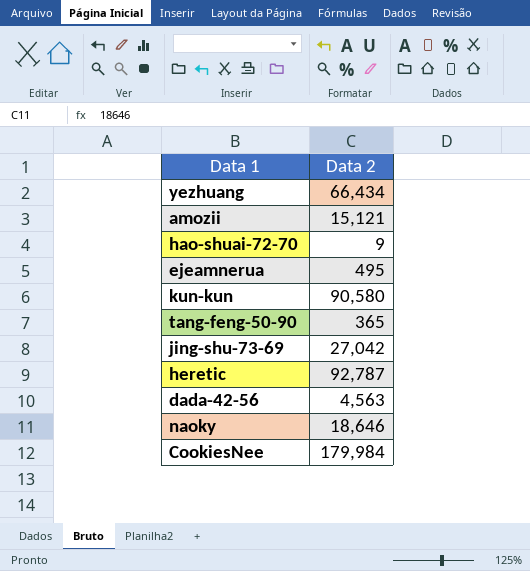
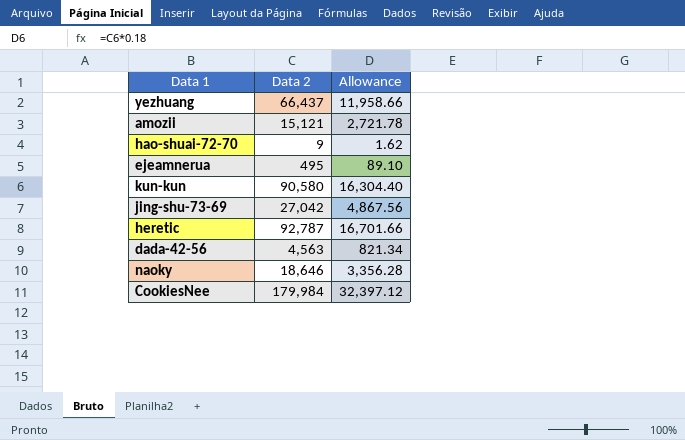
column Allowance | formula: none -> [Data 2] * 0.18
row tang-feng-50-90: 365 -> none
yezhuang | Data 2: 66,434 -> 66,437

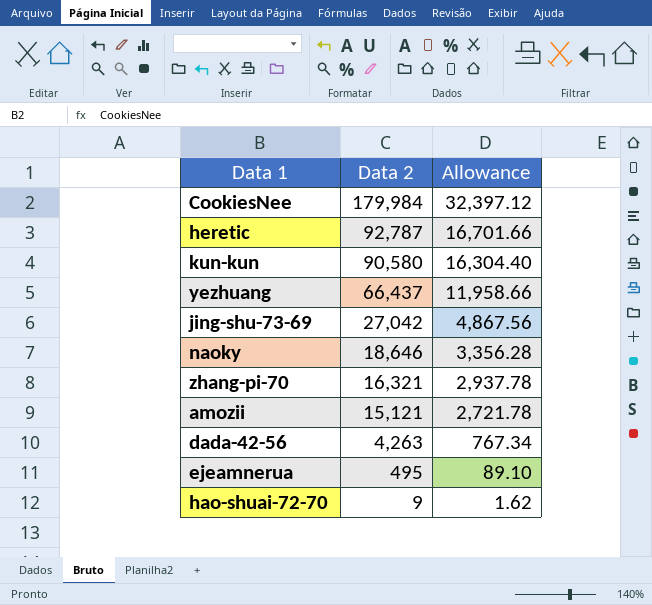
row order: none -> Data 2 descending
row zhang-pi-70: none -> 16,321 | 2,937.78
dada-42-56 | Data 2: 4,563 -> 4,263
dada-42-56 | Allowance: 821.34 -> 767.34

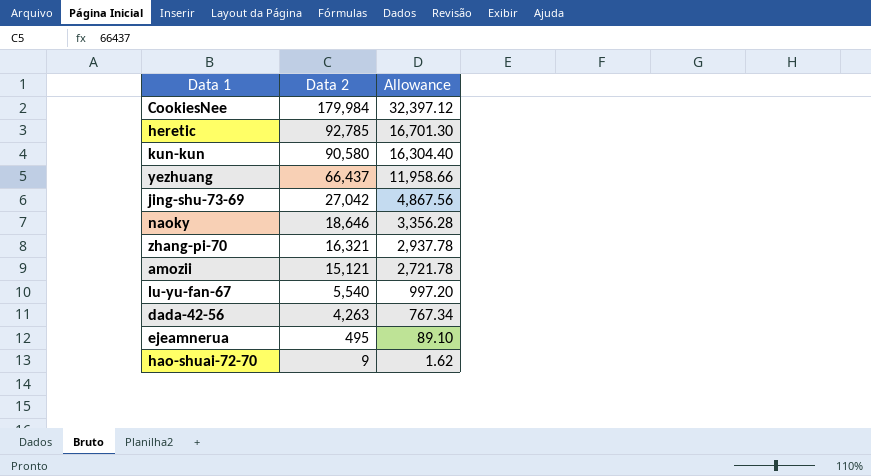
heretic | Data 2: 92,787 -> 92,785
heretic | Allowance: 16,701.66 -> 16,701.30
row lu-yu-fan-67: none -> 5,540 | 997.20

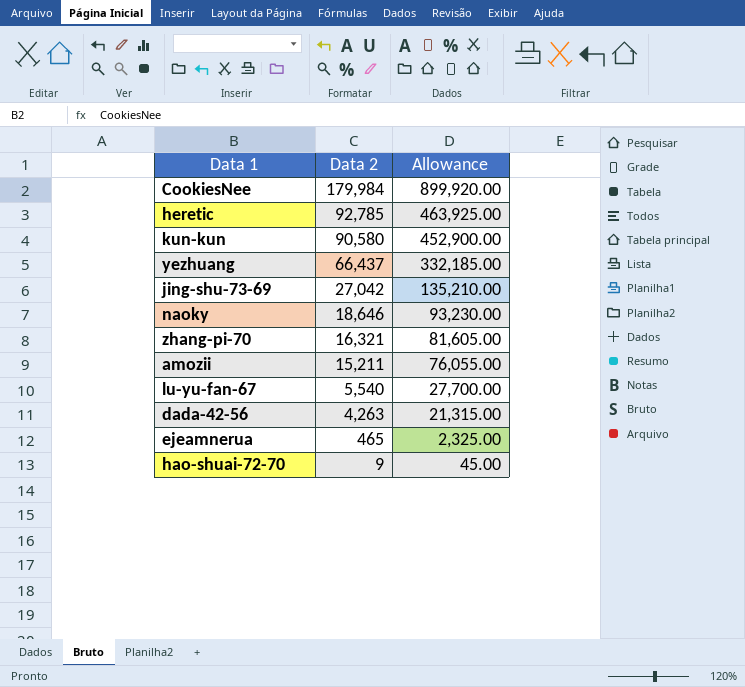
column Allowance | formula: [Data 2] * 0.18 -> [Data 2] * 5
amozii | Data 2: 15,121 -> 15,211
ejeamnerua | Data 2: 495 -> 465

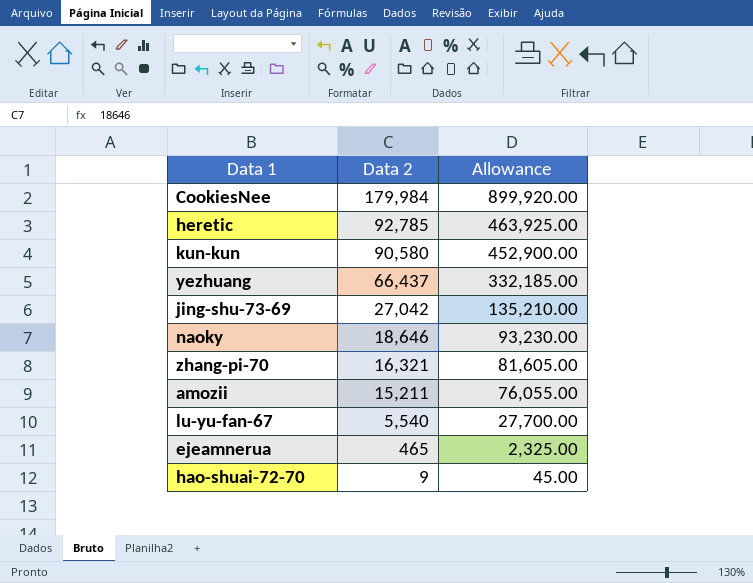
row dada-42-56: 4,263 | 21,315.00 -> none

